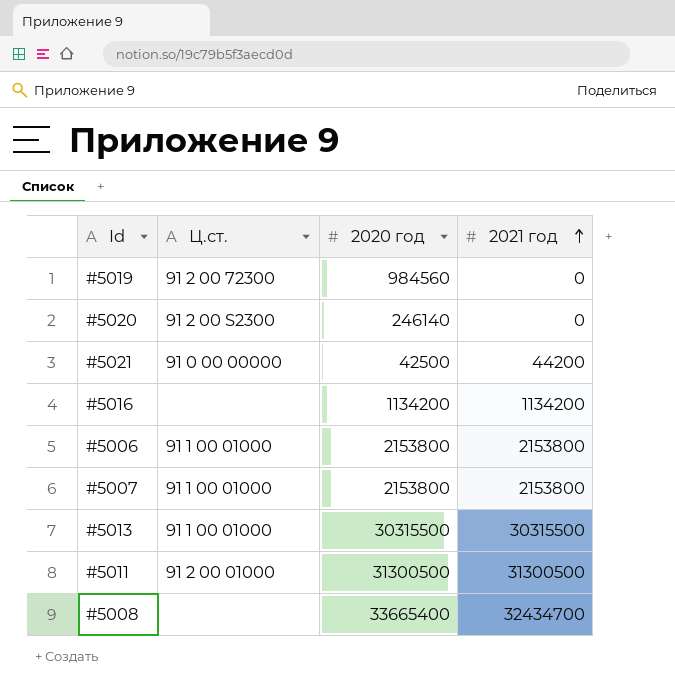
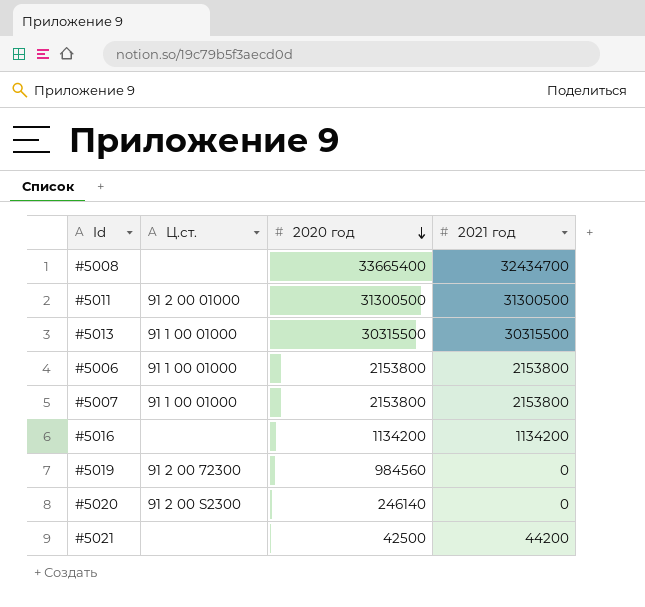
row order: 2021 год ascending -> 2020 год descending
#5021 | Ц.ст.: 91 0 00 00000 -> none

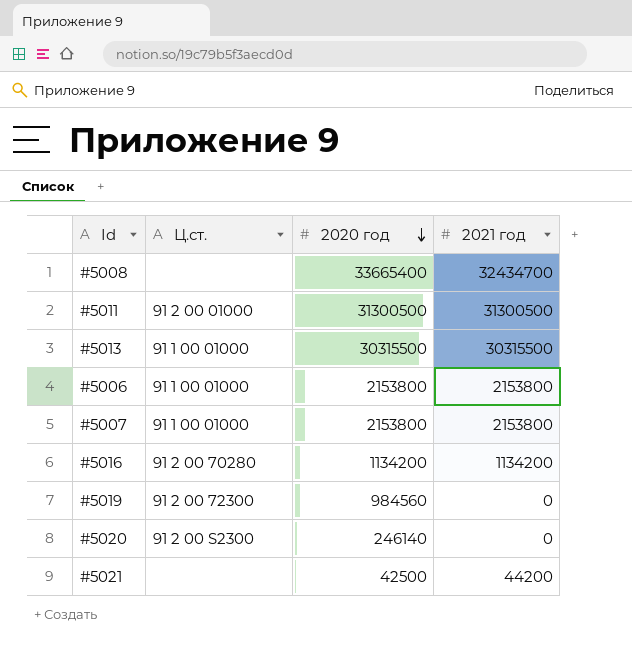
#5016 | Ц.ст.: none -> 91 2 00 70280

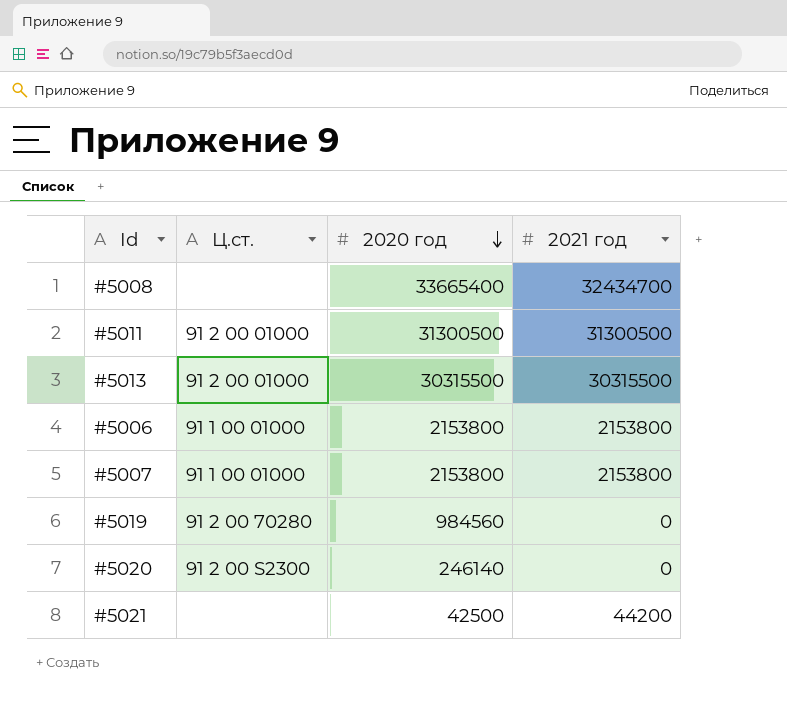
row #5016: 91 2 00 70280 | 1134200 | 1134200 -> none
#5013 | Ц.ст.: 91 1 00 01000 -> 91 2 00 01000
#5019 | Ц.ст.: 91 2 00 72300 -> 91 2 00 70280

